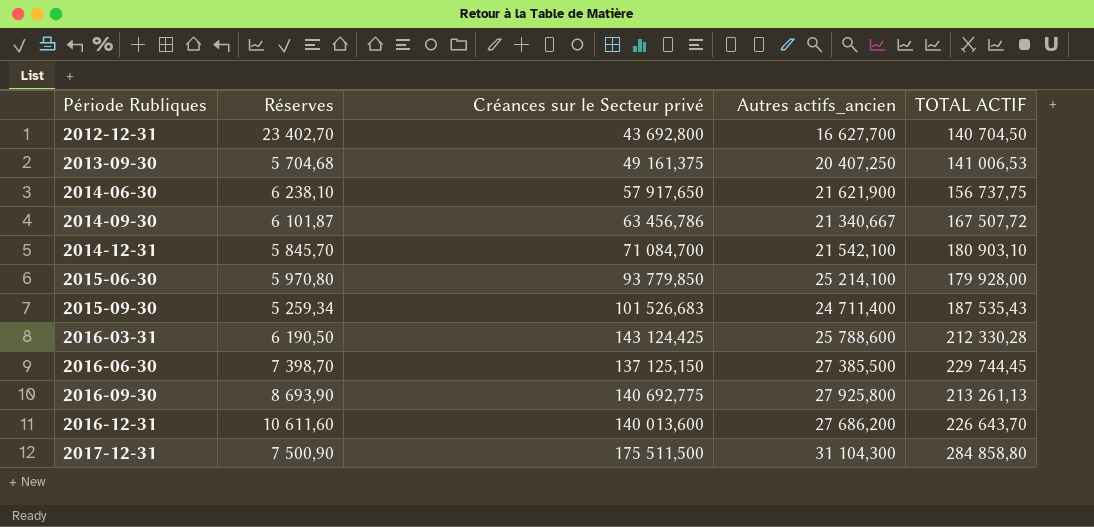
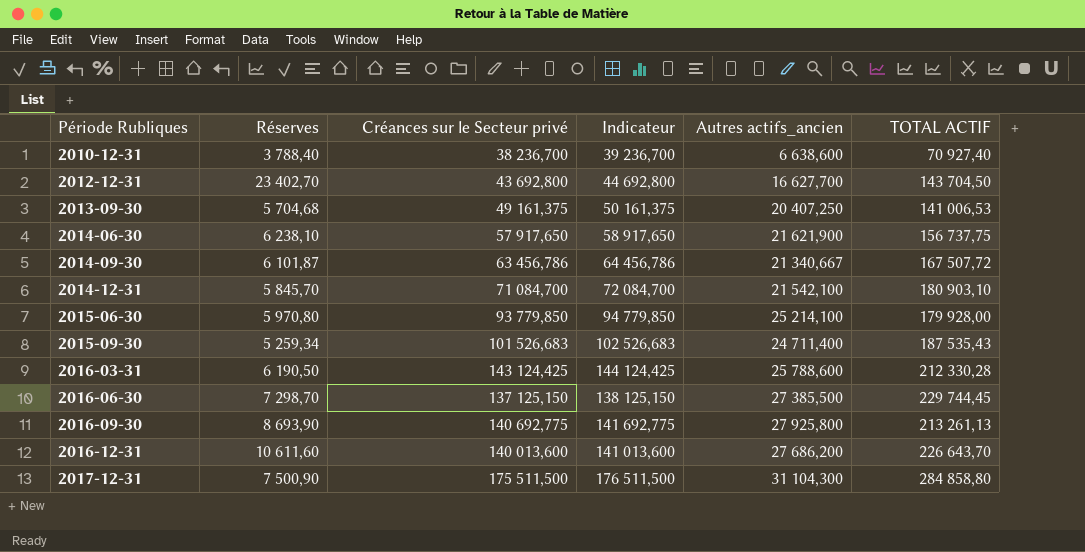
column Indicateur | formula: none -> [Créances sur le Secteur privé] + 1000
row 2010-12-31: none -> 3 788,40 | 38 236,700 | 39 236,700 | 6 638,600 | 70 927,40
2012-12-31 | TOTAL ACTIF: 140 704,50 -> 143 704,50
2016-06-30 | Réserves: 7 398,70 -> 7 298,70

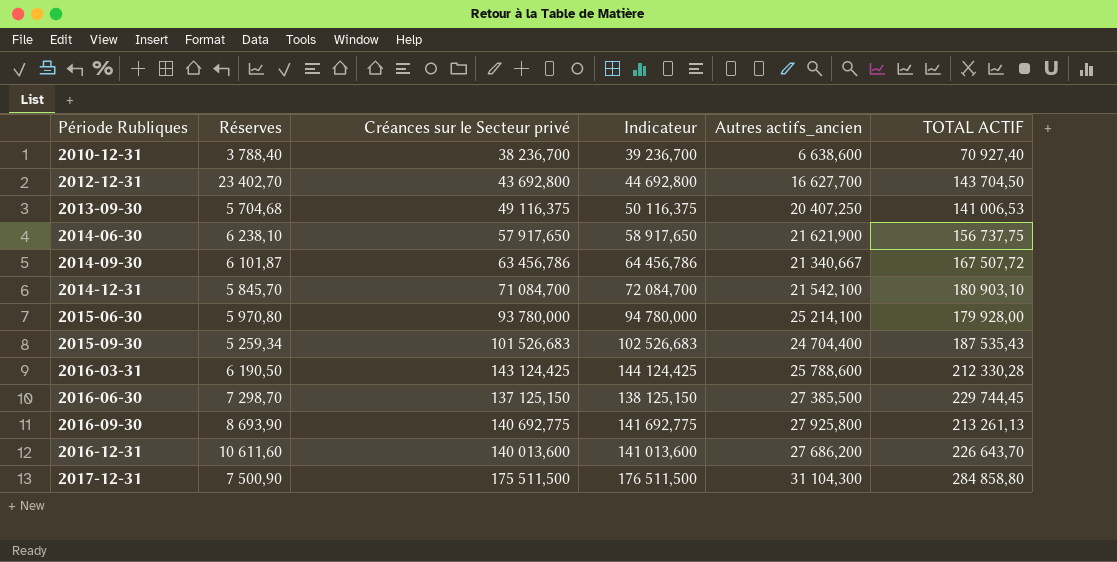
2013-09-30 | Créances sur le Secteur privé: 49 161,375 -> 49 116,375
2013-09-30 | Indicateur: 50 161,375 -> 50 116,375
2015-06-30 | Créances sur le Secteur privé: 93 779,850 -> 93 780,000
2015-06-30 | Indicateur: 94 779,850 -> 94 780,000
2015-09-30 | Autres actifs_ancien: 24 711,400 -> 24 704,400

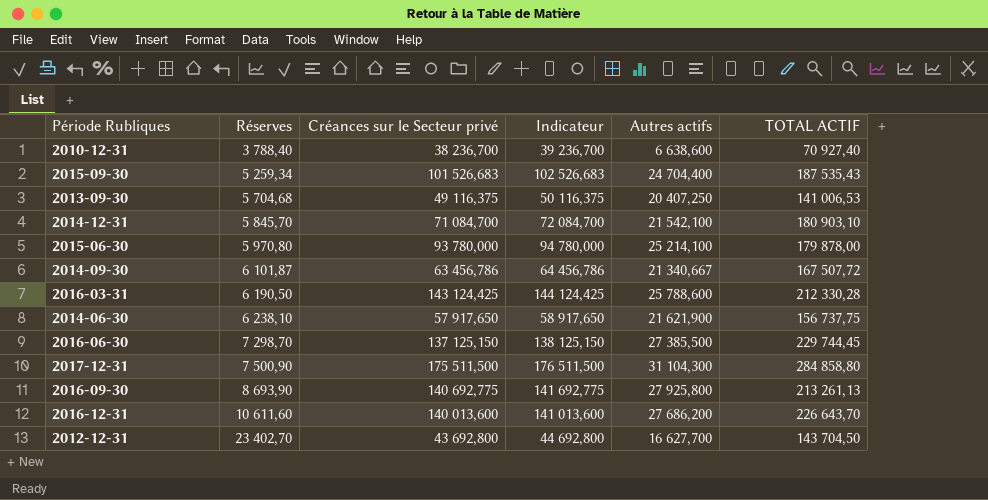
row order: Période Rubliques ascending -> Réserves ascending
column name: Autres actifs_ancien -> Autres actifs
2015-06-30 | TOTAL ACTIF: 179 928,00 -> 179 878,00

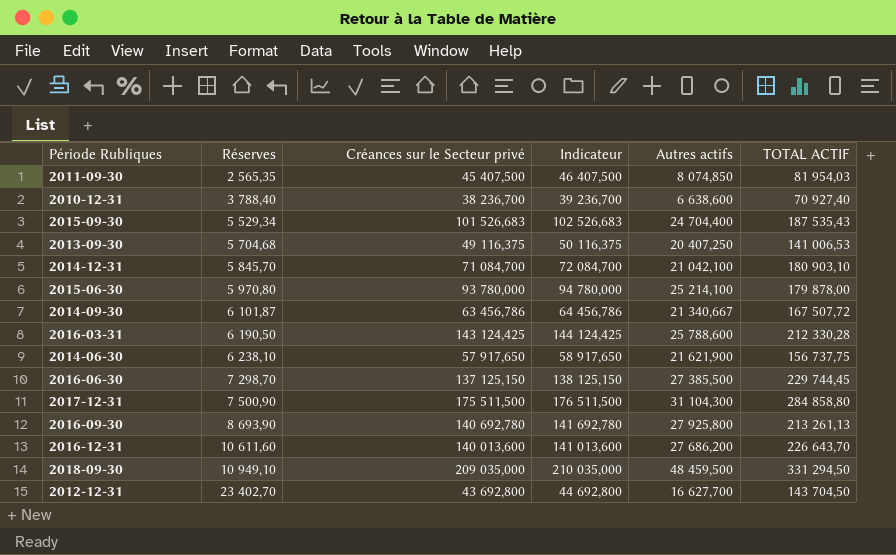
row 2011-09-30: none -> 2 565,35 | 45 407,500 | 46 407,500 | 8 074,850 | 81 954,03
2015-09-30 | Réserves: 5 259,34 -> 5 529,34
2014-12-31 | Autres actifs: 21 542,100 -> 21 042,100
2016-09-30 | Créances sur le Secteur privé: 140 692,775 -> 140 692,780
2016-09-30 | Indicateur: 141 692,775 -> 141 692,780
row 2018-09-30: none -> 10 949,10 | 209 035,000 | 210 035,000 | 48 459,500 | 331 294,50

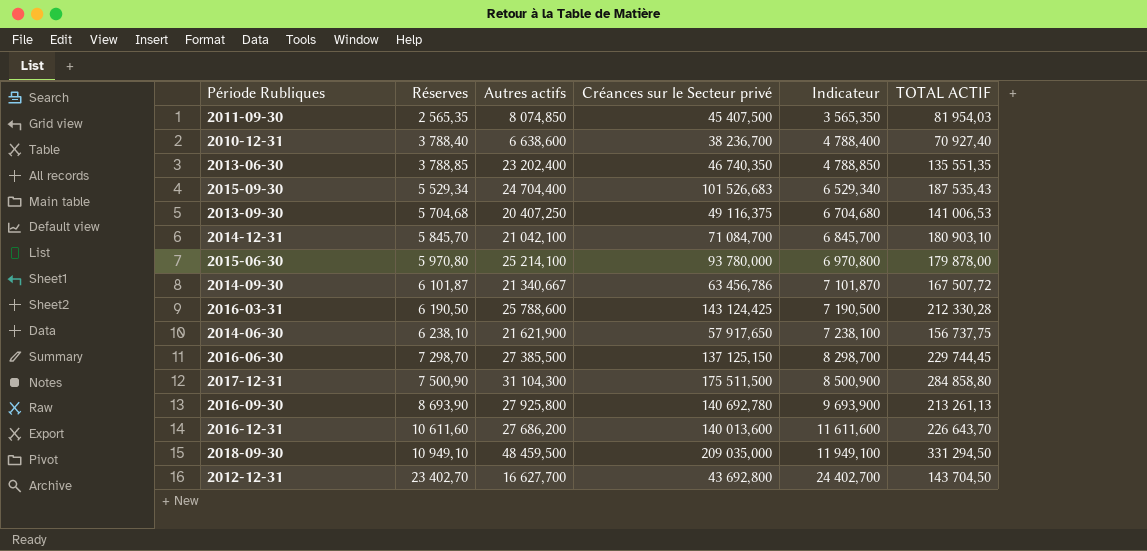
column Autres actifs | position: 5 -> 3
column Indicateur | formula: [Créances sur le Secteur privé] + 1000 -> [Réserves] + 1000
row 2013-06-30: none -> 3 788,85 | 23 202,400 | 46 740,350 | 4 788,850 | 135 551,35

